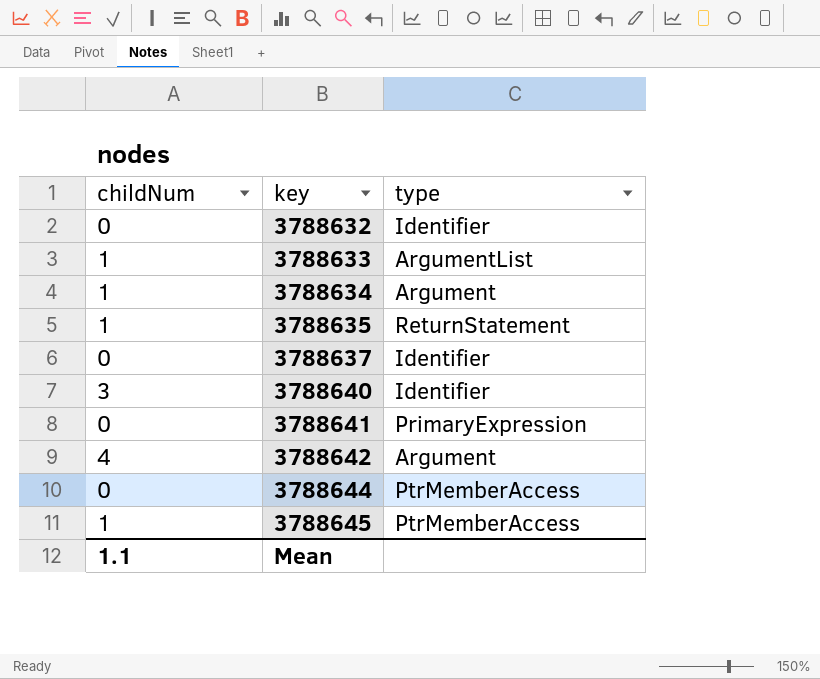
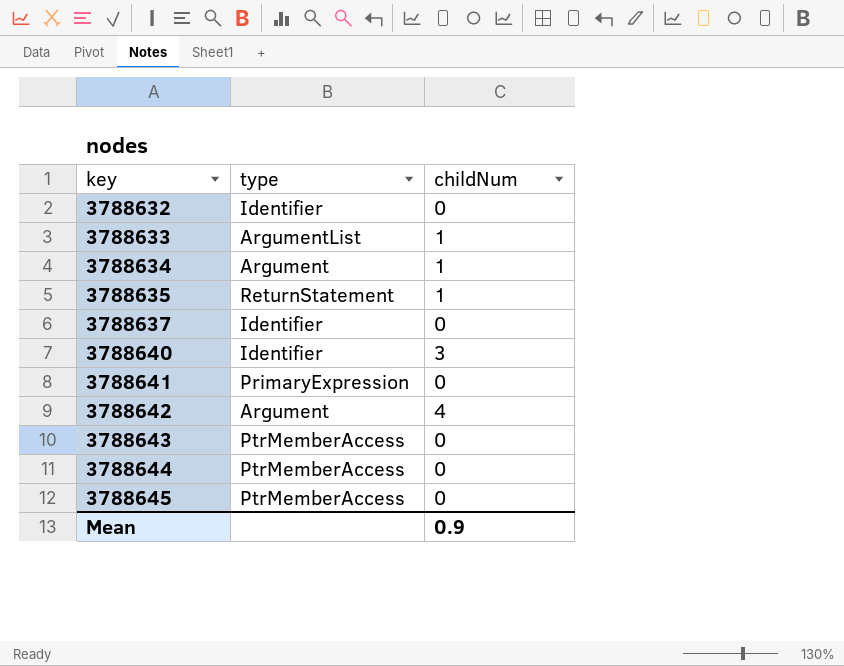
column childNum | position: 1 -> 3
row 3788643: none -> PtrMemberAccess | 0
3788645 | childNum: 1 -> 0
Mean | childNum: 1.1 -> 0.9

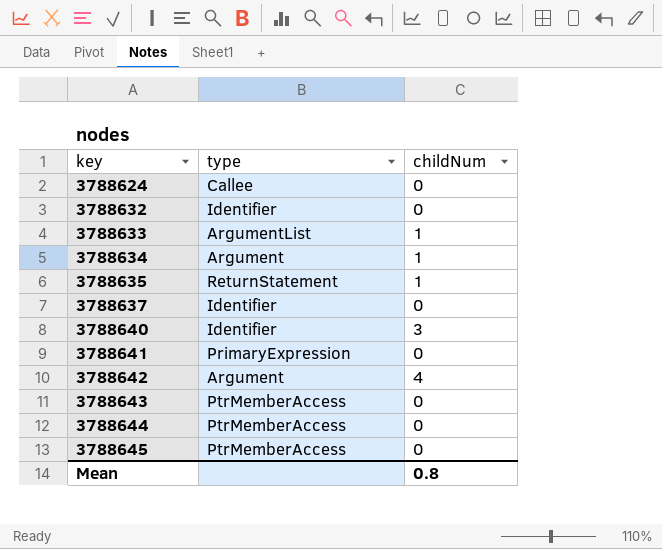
row 3788624: none -> Callee | 0
Mean | childNum: 0.9 -> 0.8

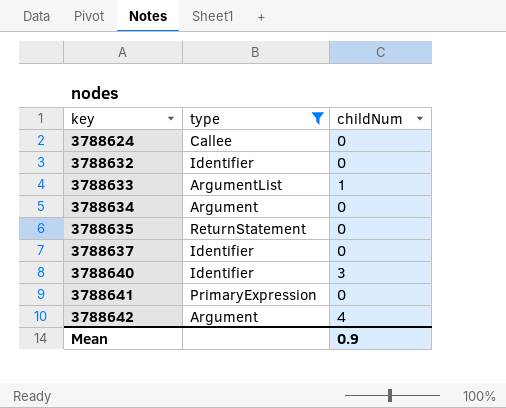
filter: none -> type != PtrMemberAccess
3788634 | childNum: 1 -> 0
3788635 | childNum: 1 -> 0
Mean | childNum: 0.8 -> 0.9

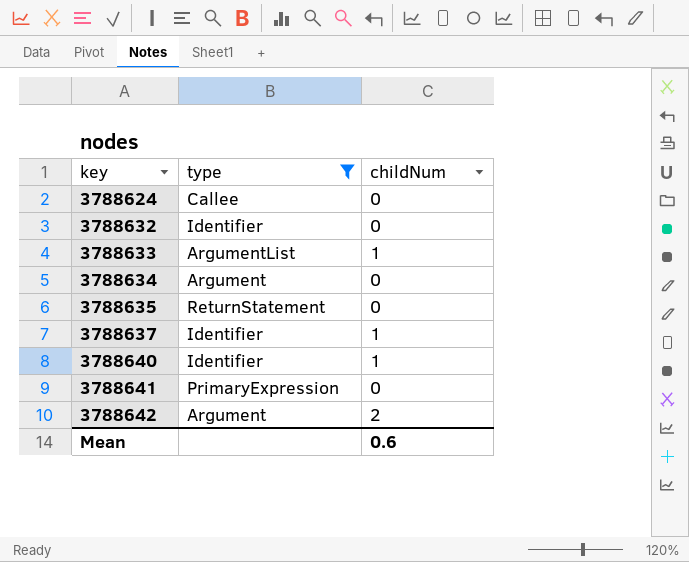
3788637 | childNum: 0 -> 1
3788640 | childNum: 3 -> 1
3788642 | childNum: 4 -> 2
Mean | childNum: 0.9 -> 0.6

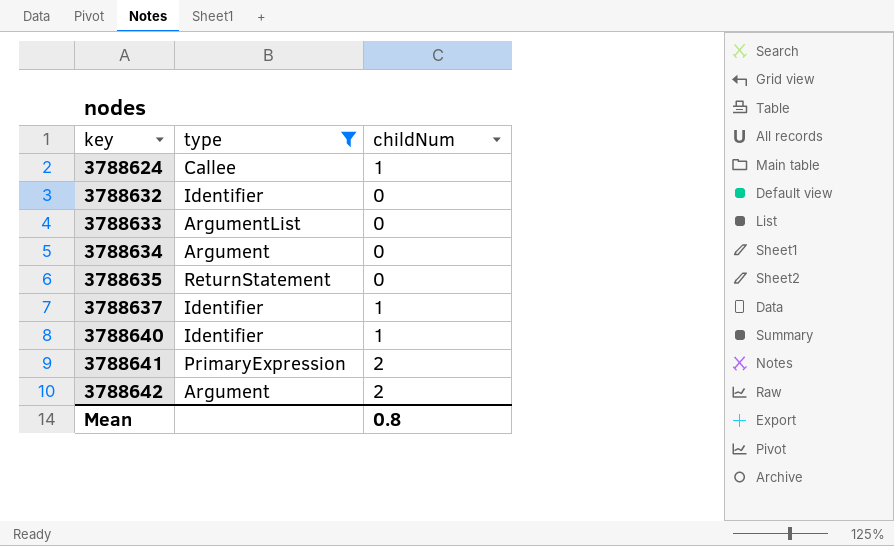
3788624 | childNum: 0 -> 1
3788633 | childNum: 1 -> 0
3788641 | childNum: 0 -> 2
Mean | childNum: 0.6 -> 0.8

